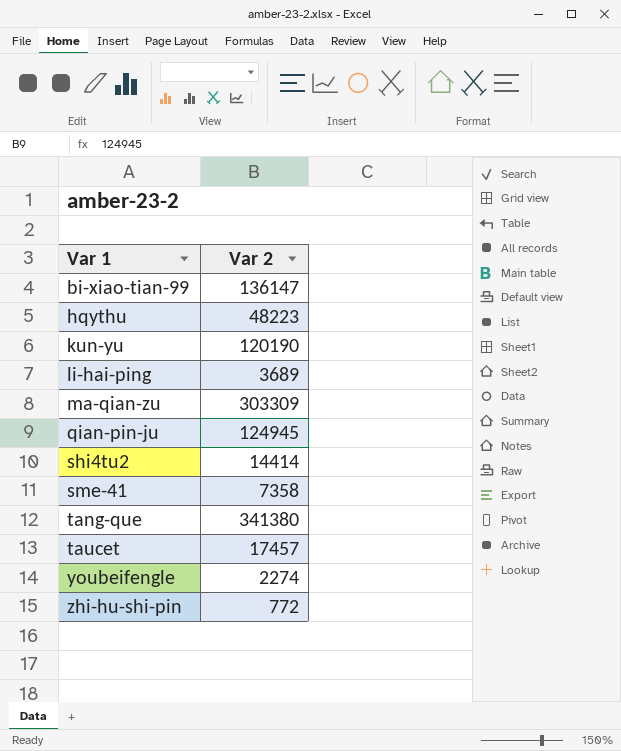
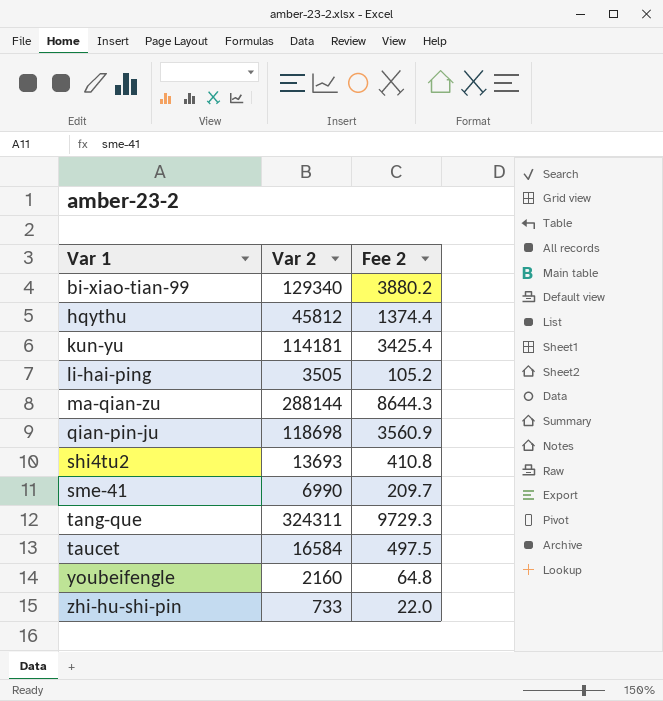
column Fee 2 | formula: none -> [Var 2] * 0.03
bi-xiao-tian-99 | Var 2: 136147 -> 129340
hqythu | Var 2: 48223 -> 45812
kun-yu | Var 2: 120190 -> 114181
li-hai-ping | Var 2: 3689 -> 3505
ma-qian-zu | Var 2: 303309 -> 288144
qian-pin-ju | Var 2: 124945 -> 118698
shi4tu2 | Var 2: 14414 -> 13693
sme-41 | Var 2: 7358 -> 6990
tang-que | Var 2: 341380 -> 324311
taucet | Var 2: 17457 -> 16584
youbeifengle | Var 2: 2274 -> 2160
zhi-hu-shi-pin | Var 2: 772 -> 733

